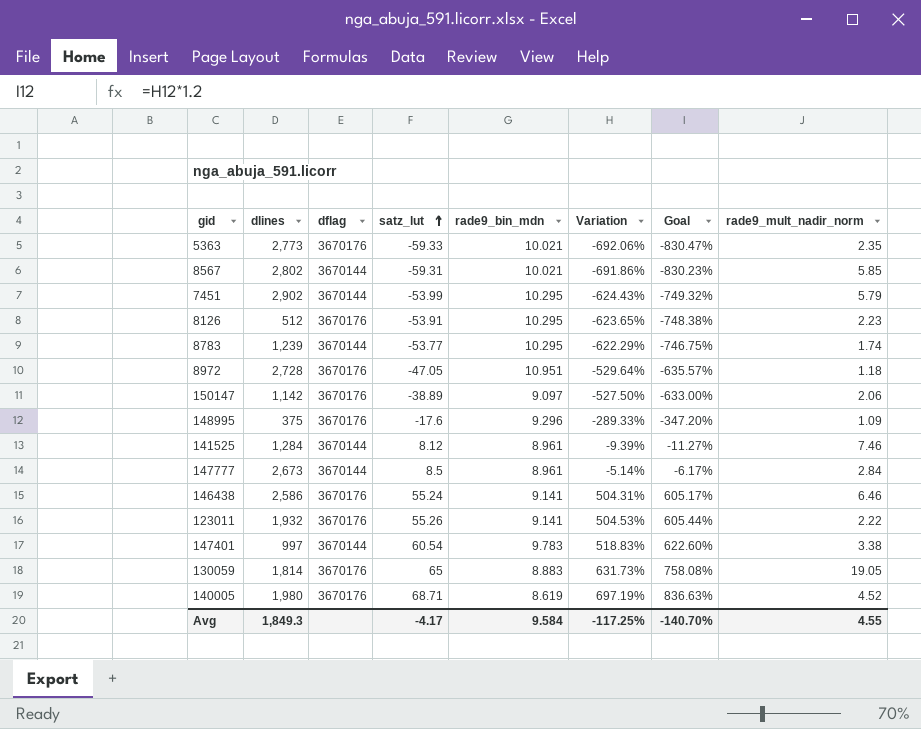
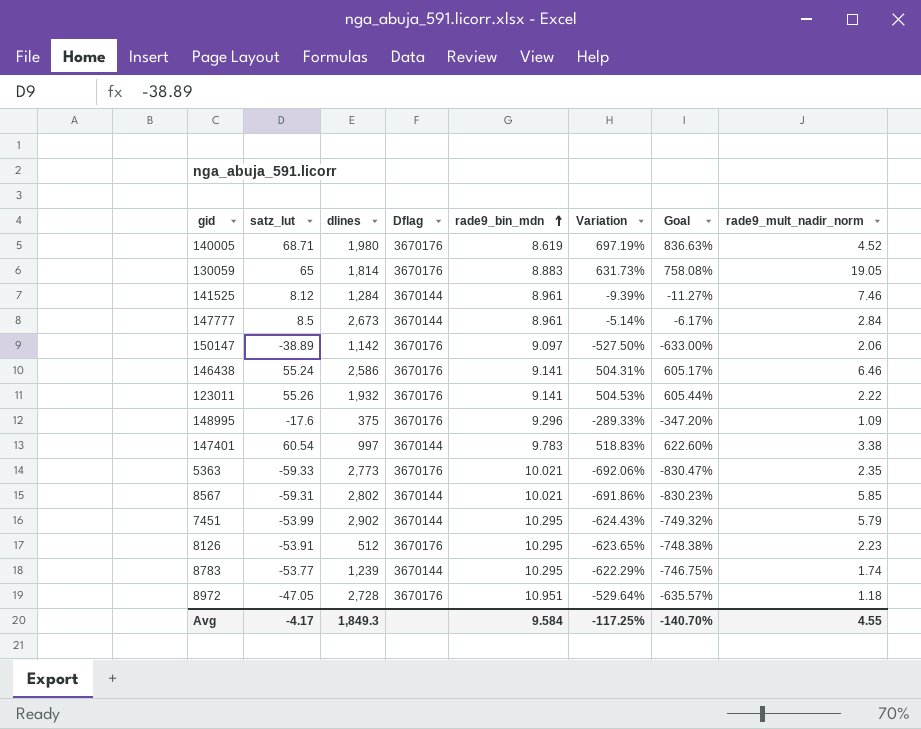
row order: satz_lut ascending -> rade9_bin_mdn ascending
column satz_lut | position: 4 -> 2
column name: dflag -> Dflag

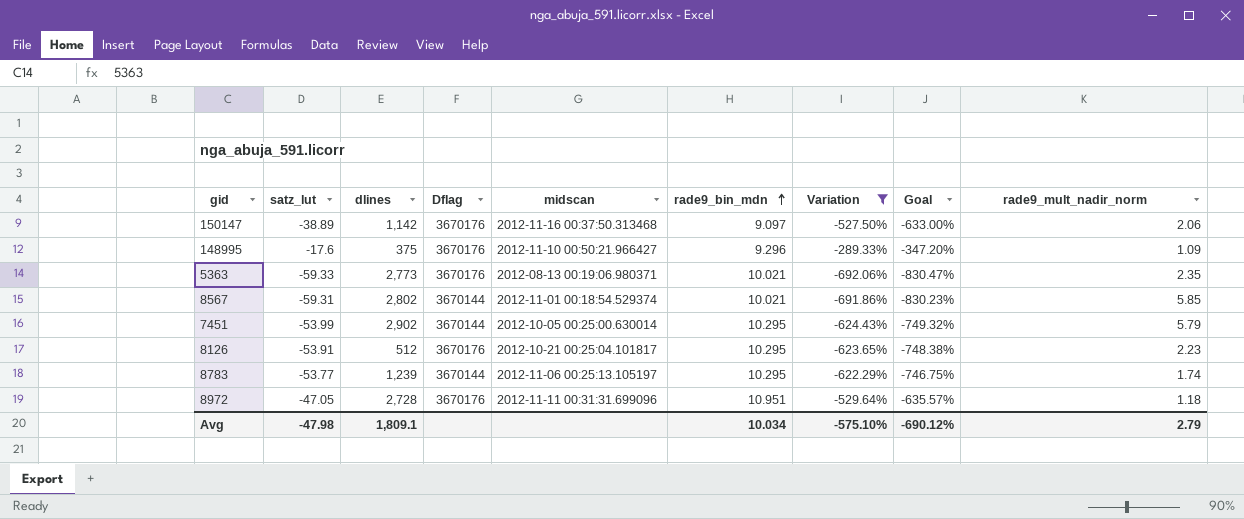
filter: none -> Variation <= -289.33%
column midscan | position: none -> 5
Avg | satz_lut: -4.17 -> -47.98
Avg | dlines: 1,849.3 -> 1,809.1
Avg | rade9_bin_mdn: 9.584 -> 10.034
Avg | Variation: -117.25% -> -575.10%
Avg | Goal: -140.70% -> -690.12%
Avg | rade9_mult_nadir_norm: 4.55 -> 2.79

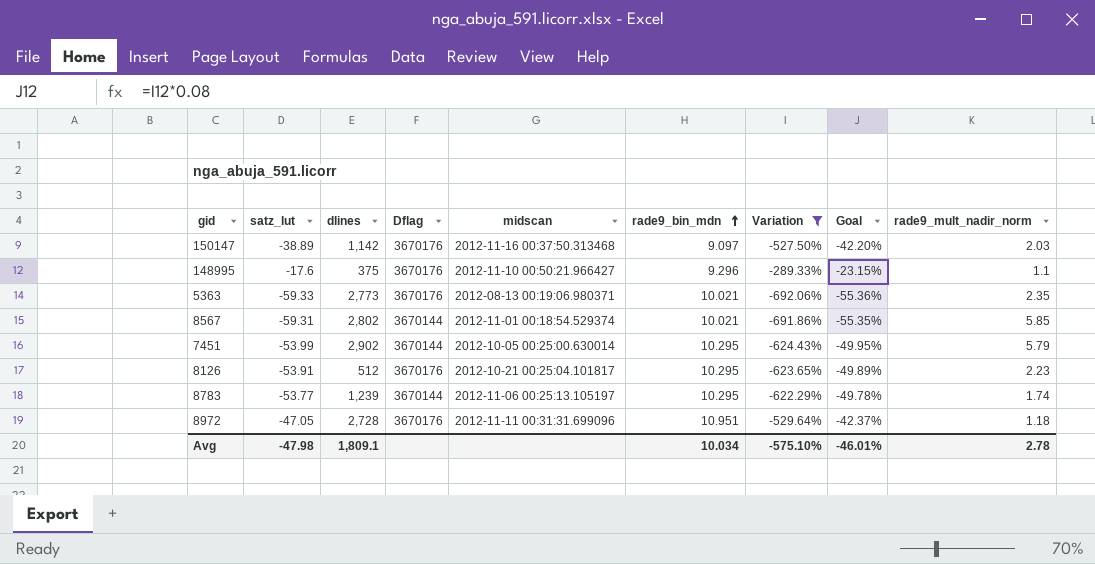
column Goal | formula: [Variation] * 1.2 -> [Variation] * 0.08
150147 | rade9_mult_nadir_norm: 2.06 -> 2.03
148995 | rade9_mult_nadir_norm: 1.09 -> 1.1
Avg | Goal: -690.12% -> -46.01%
Avg | rade9_mult_nadir_norm: 2.79 -> 2.78

